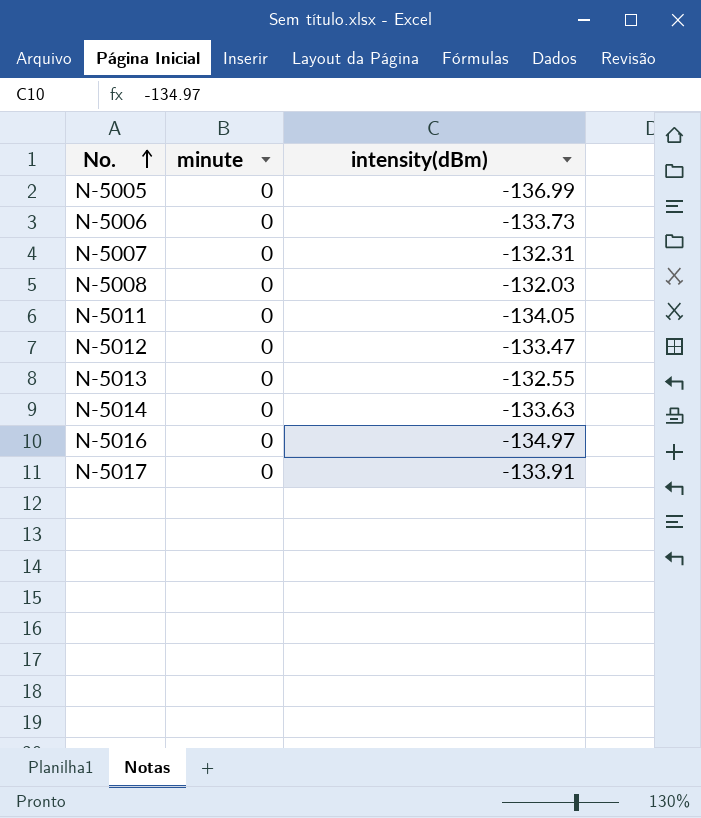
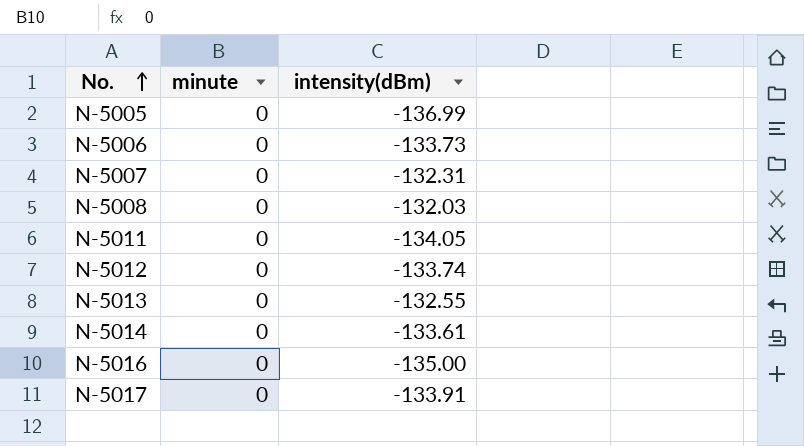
N-5012 | intensity(dBm): -133.47 -> -133.74
N-5014 | intensity(dBm): -133.63 -> -133.61
N-5016 | intensity(dBm): -134.97 -> -135.00

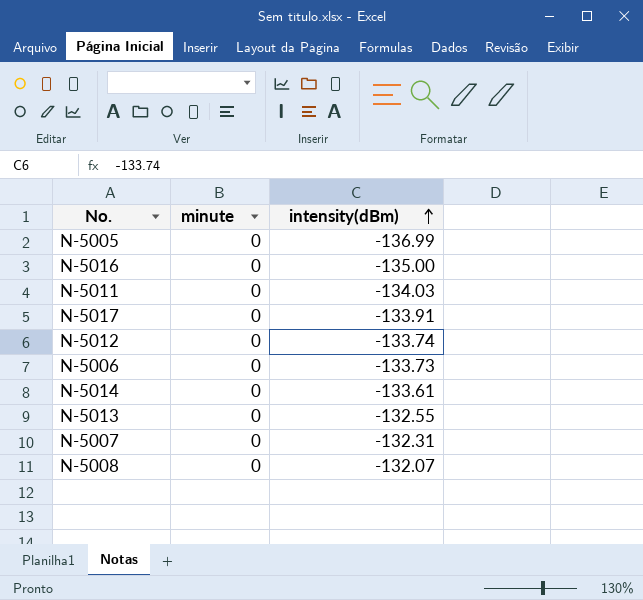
row order: No. ascending -> intensity(dBm) ascending
N-5011 | intensity(dBm): -134.05 -> -134.03
N-5008 | intensity(dBm): -132.03 -> -132.07

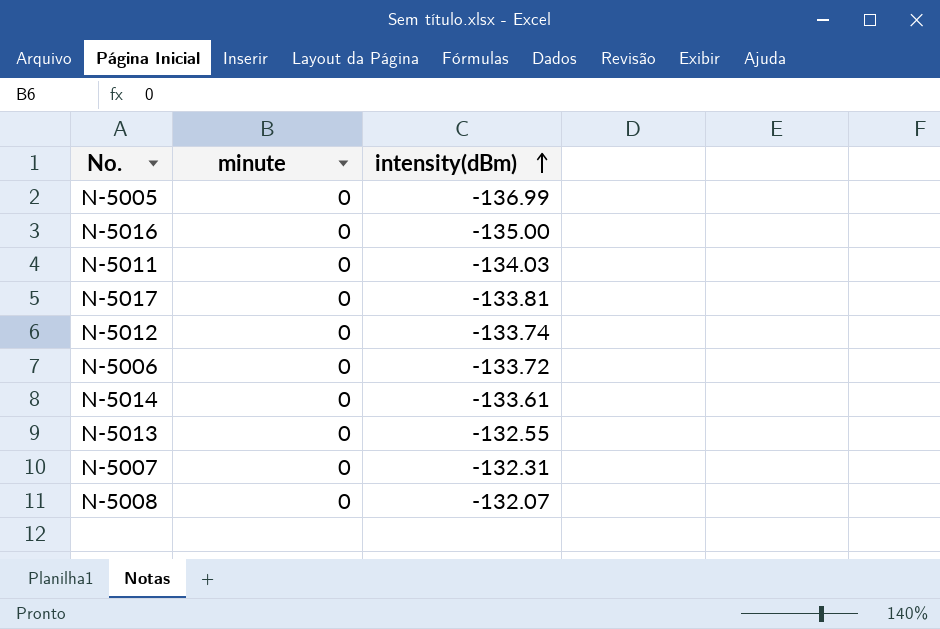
N-5017 | intensity(dBm): -133.91 -> -133.81
N-5006 | intensity(dBm): -133.73 -> -133.72

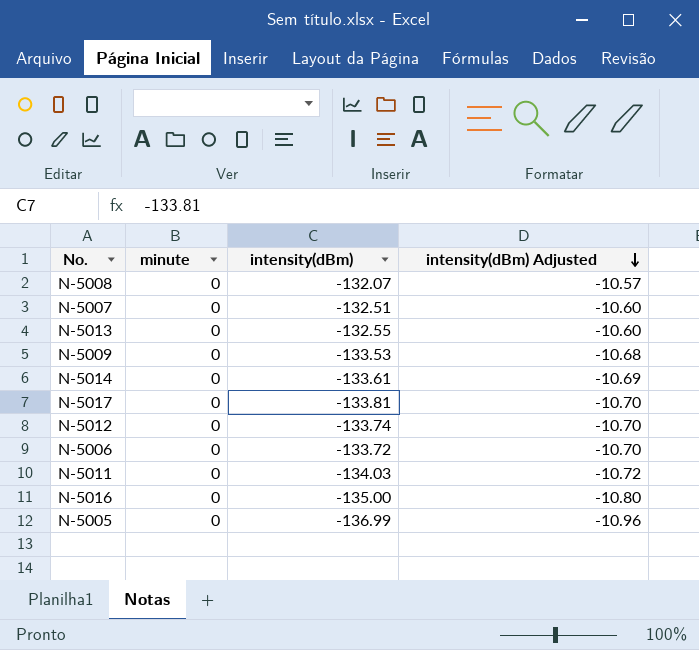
row order: intensity(dBm) ascending -> intensity(dBm) Adjusted descending
column intensity(dBm) Adjusted | formula: none -> [intensity(dBm)] * 0.08
N-5007 | intensity(dBm): -132.31 -> -132.51
row N-5009: none -> 0 | -133.53 | -10.68

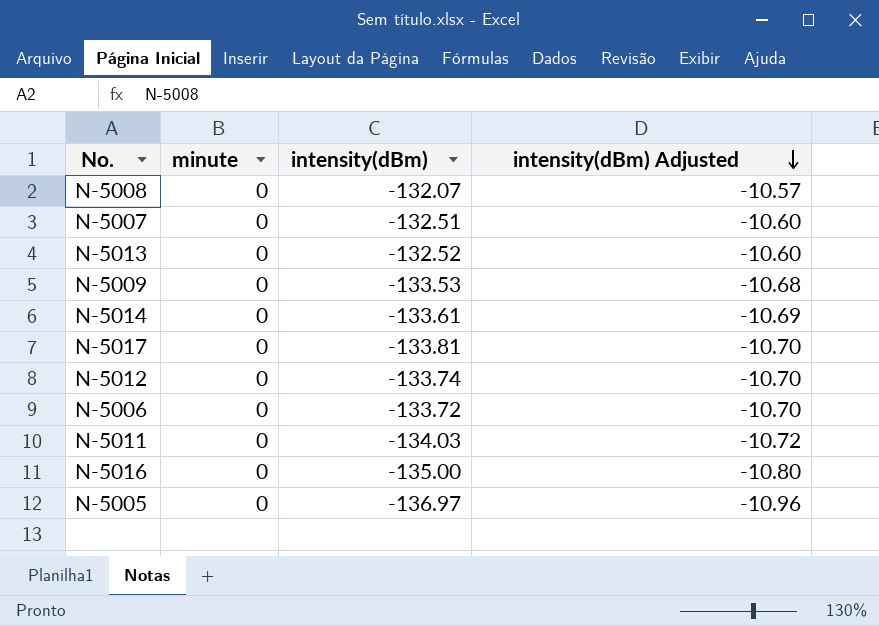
N-5013 | intensity(dBm): -132.55 -> -132.52
N-5005 | intensity(dBm): -136.99 -> -136.97

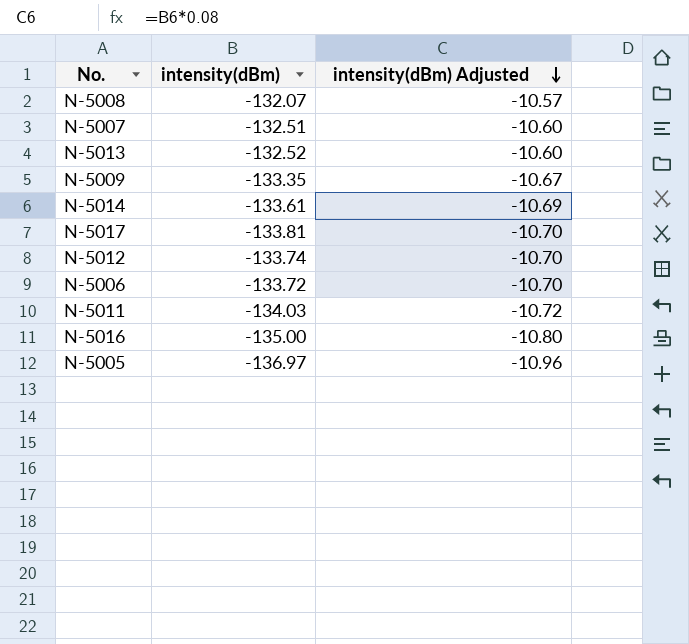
column minute | position: 2 -> none
N-5009 | intensity(dBm): -133.53 -> -133.35
N-5009 | intensity(dBm) Adjusted: -10.68 -> -10.67

